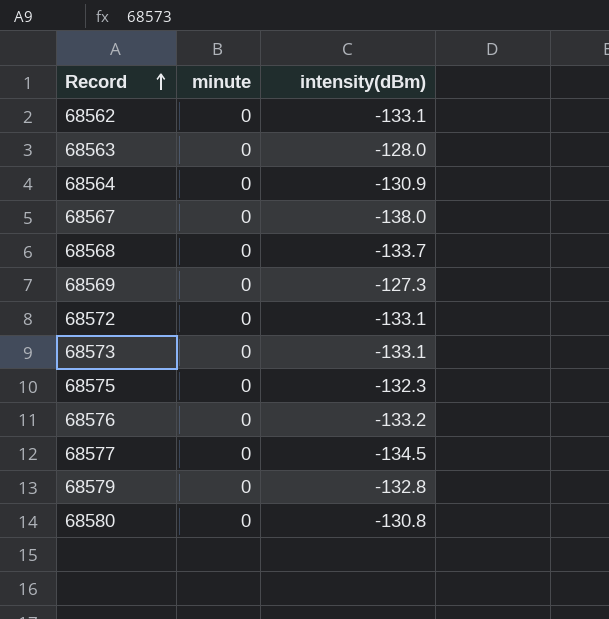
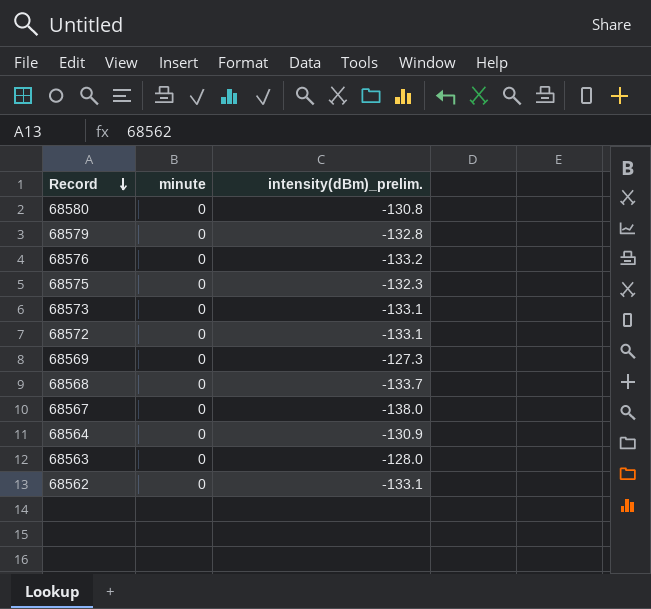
row order: Record ascending -> Record descending
column name: intensity(dBm) -> intensity(dBm)_prelim.
row 68577: 0 | -134.5 -> none

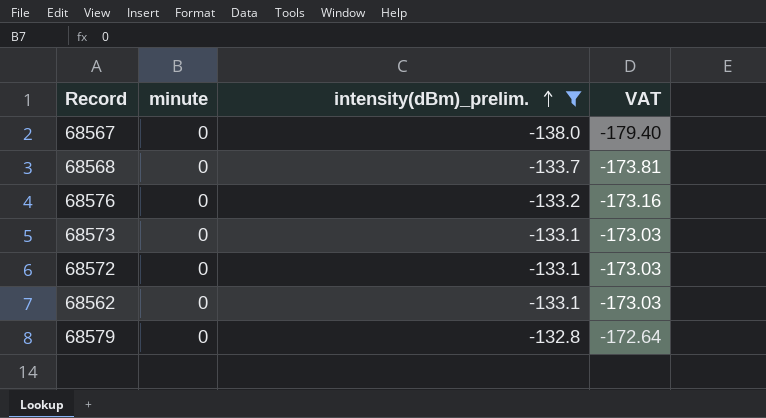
filter: none -> intensity(dBm)_prelim. <= -132.8
row order: Record descending -> intensity(dBm)_prelim. ascending
column VAT | formula: none -> [intensity(dBm)_prelim.] * 1.3

